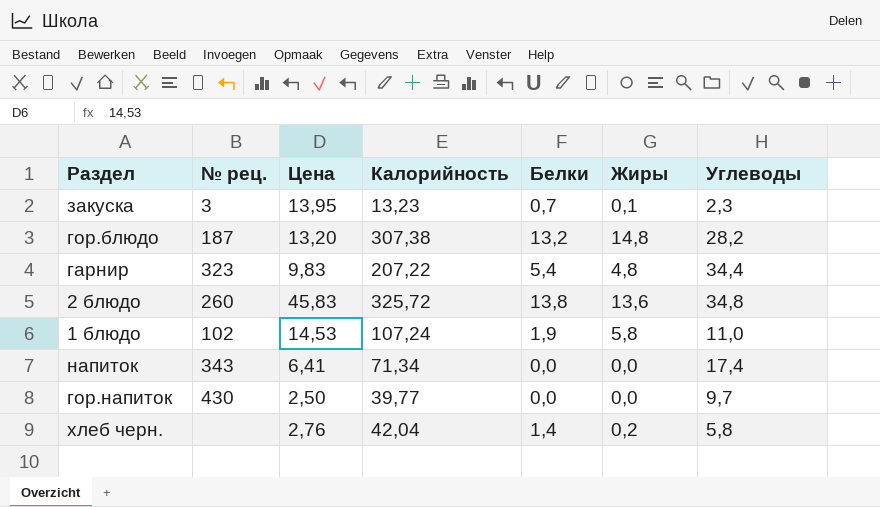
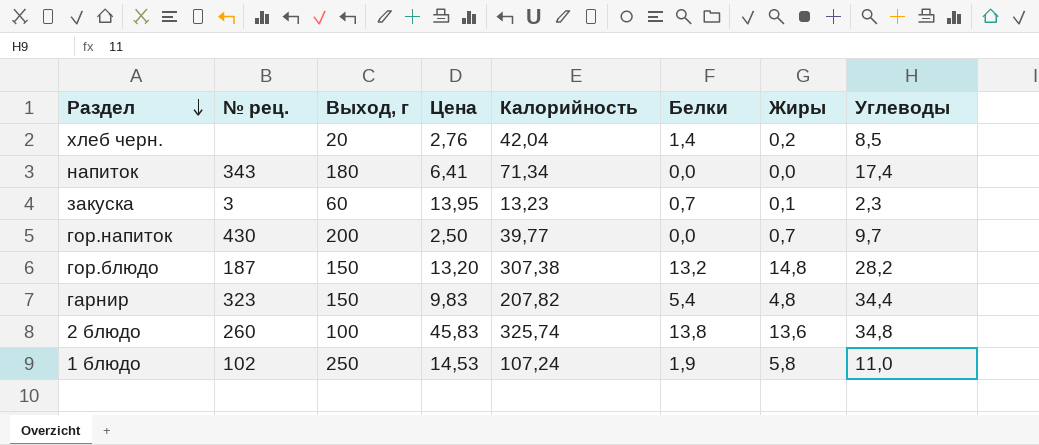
row order: none -> Раздел descending
column Выход, г | position: none -> 3
хлеб черн. | Углеводы: 5,8 -> 8,5
гор.напиток | Жиры: 0,0 -> 0,7
гарнир | Калорийность: 207,22 -> 207,82
2 блюдо | Калорийность: 325,72 -> 325,74

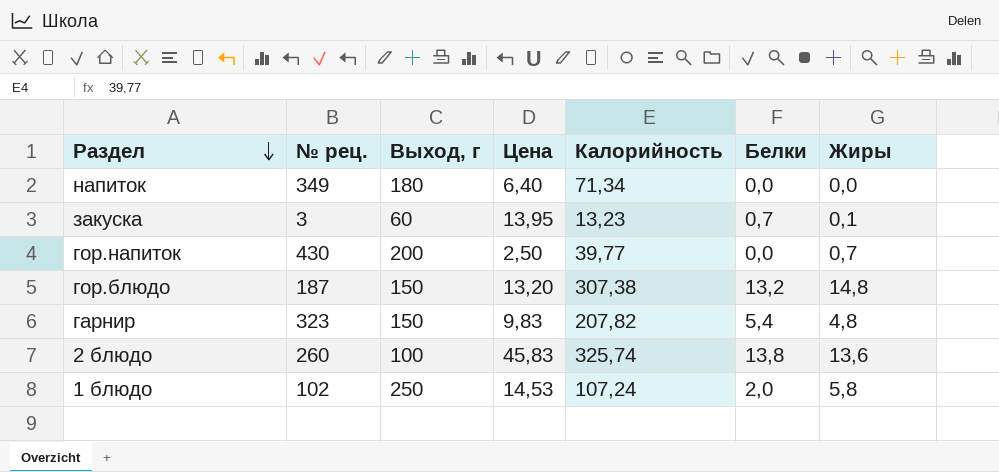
column Углеводы | position: 8 -> none
row хлеб черн.: none | 20 | 2,76 | 42,04 | 1,4 | 0,2 | 8,5 -> none
напиток | № рец.: 343 -> 349
напиток | Цена: 6,41 -> 6,40
1 блюдо | Белки: 1,9 -> 2,0

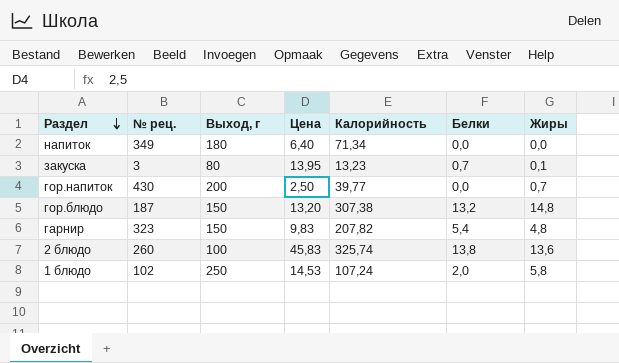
закуска | Выход, г: 60 -> 80

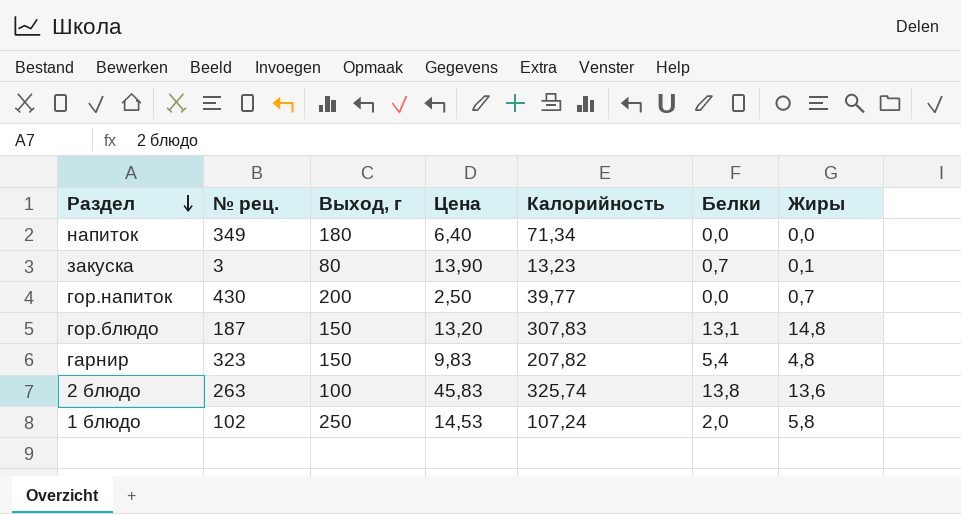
закуска | Цена: 13,95 -> 13,90
гор.блюдо | Калорийность: 307,38 -> 307,83
гор.блюдо | Белки: 13,2 -> 13,1
2 блюдо | № рец.: 260 -> 263

